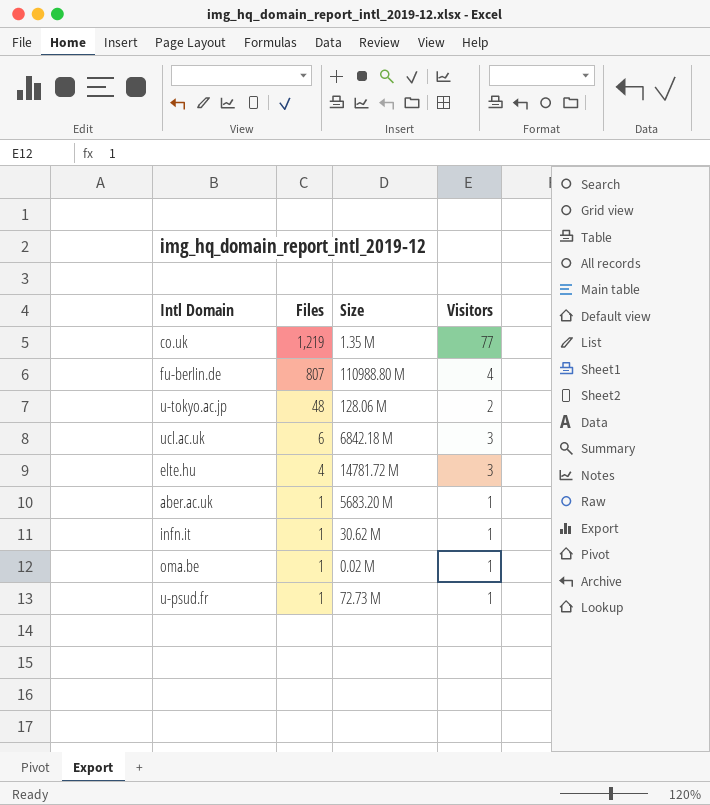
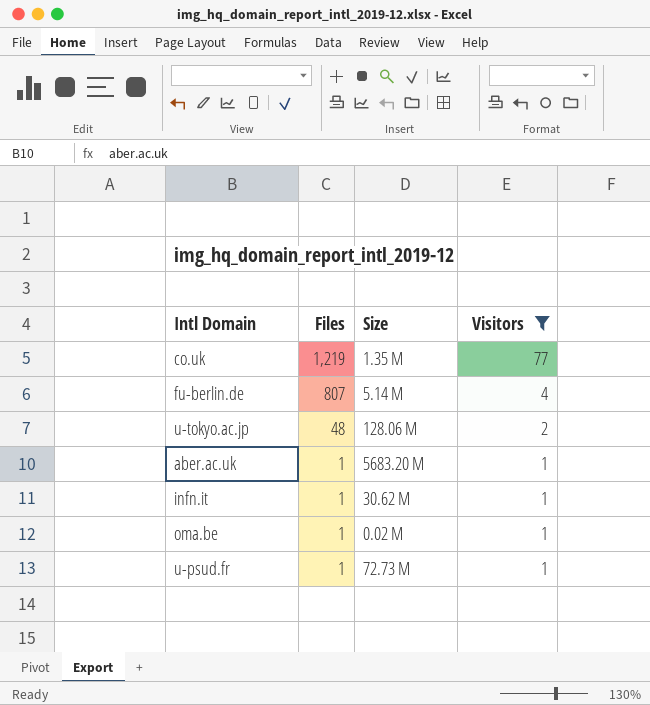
filter: none -> Visitors != 3
fu-berlin.de | Size: 110988.80 M -> 5.14 M

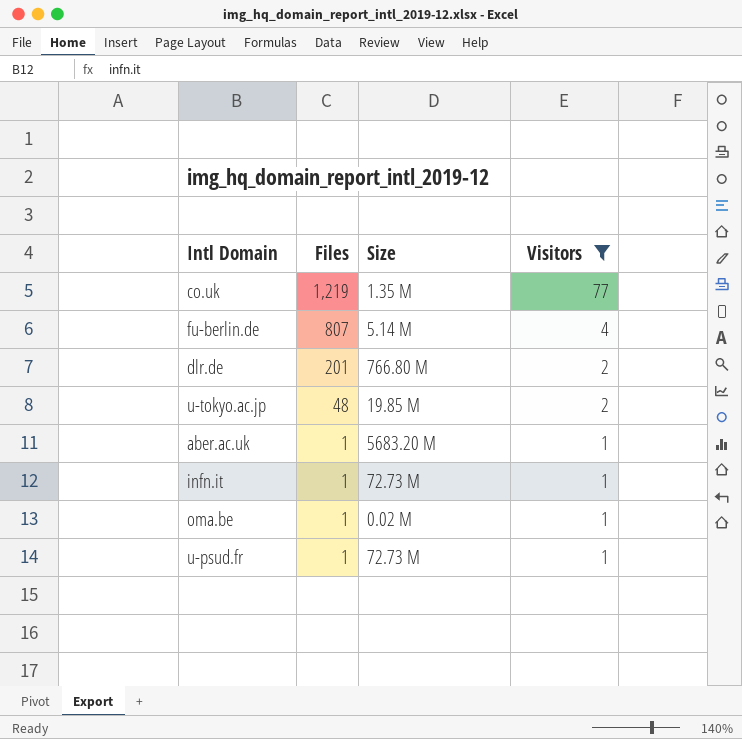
row dlr.de: none -> 201 | 766.80 M | 2
u-tokyo.ac.jp | Size: 128.06 M -> 19.85 M
infn.it | Size: 30.62 M -> 72.73 M

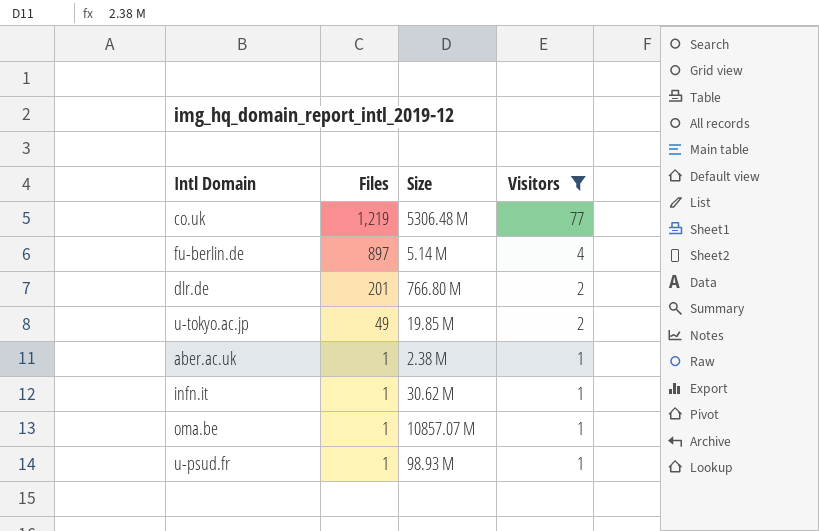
co.uk | Size: 1.35 M -> 5306.48 M
fu-berlin.de | Files: 807 -> 897
u-tokyo.ac.jp | Files: 48 -> 49
aber.ac.uk | Size: 5683.20 M -> 2.38 M
infn.it | Size: 72.73 M -> 30.62 M
oma.be | Size: 0.02 M -> 10857.07 M
u-psud.fr | Size: 72.73 M -> 98.93 M

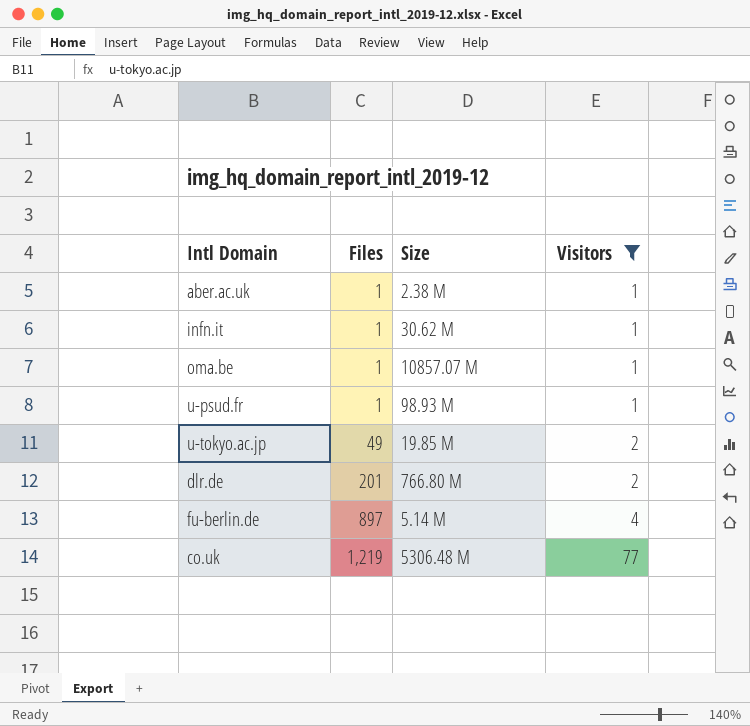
row order: Files descending -> Files ascending

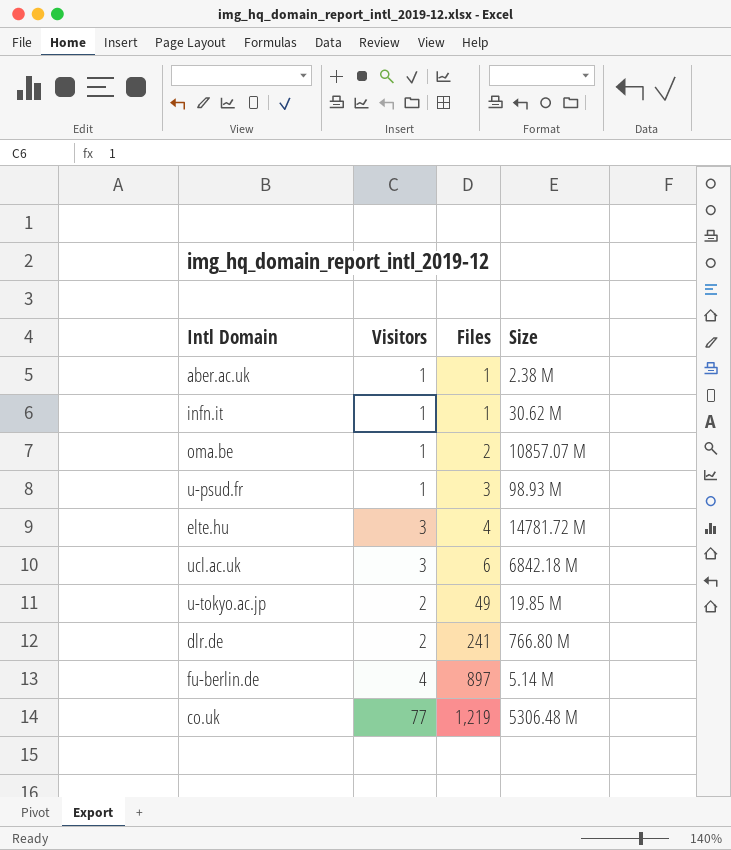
filter: Visitors != 3 -> none
column Visitors | position: 4 -> 2
oma.be | Files: 1 -> 2
u-psud.fr | Files: 1 -> 3
dlr.de | Files: 201 -> 241

